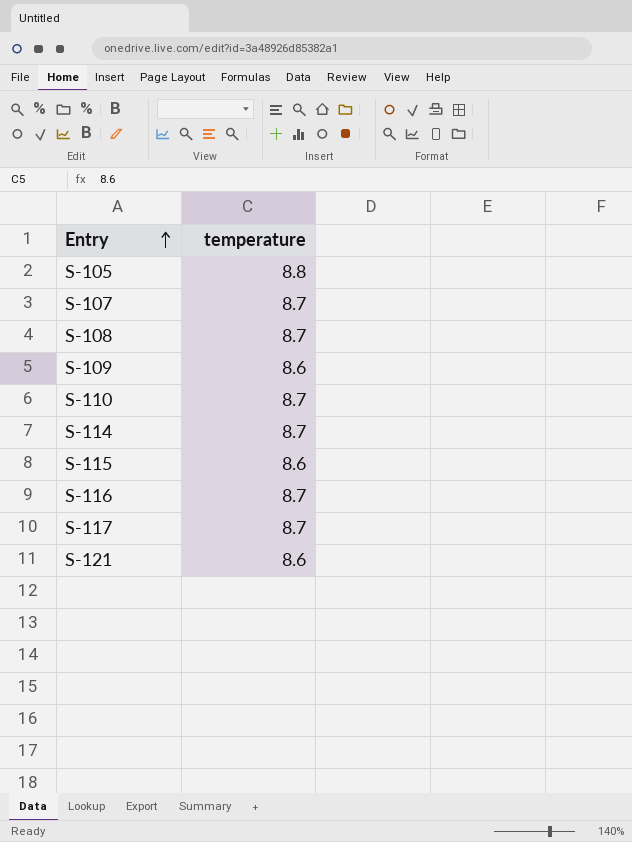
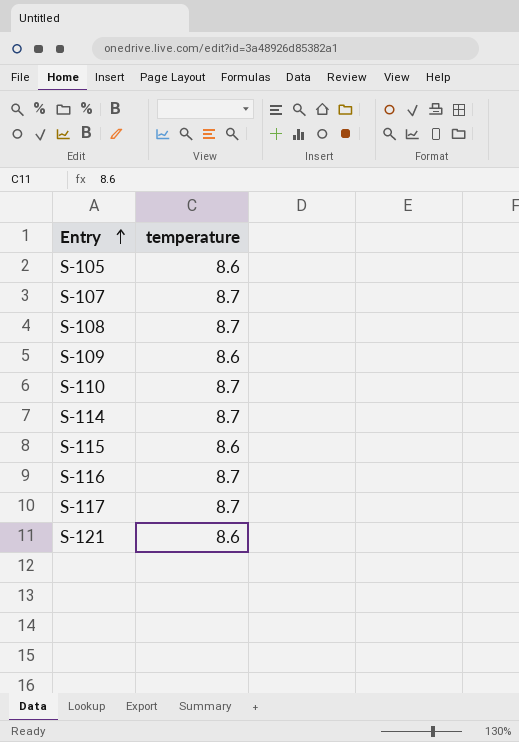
S-105 | temperature: 8.8 -> 8.6

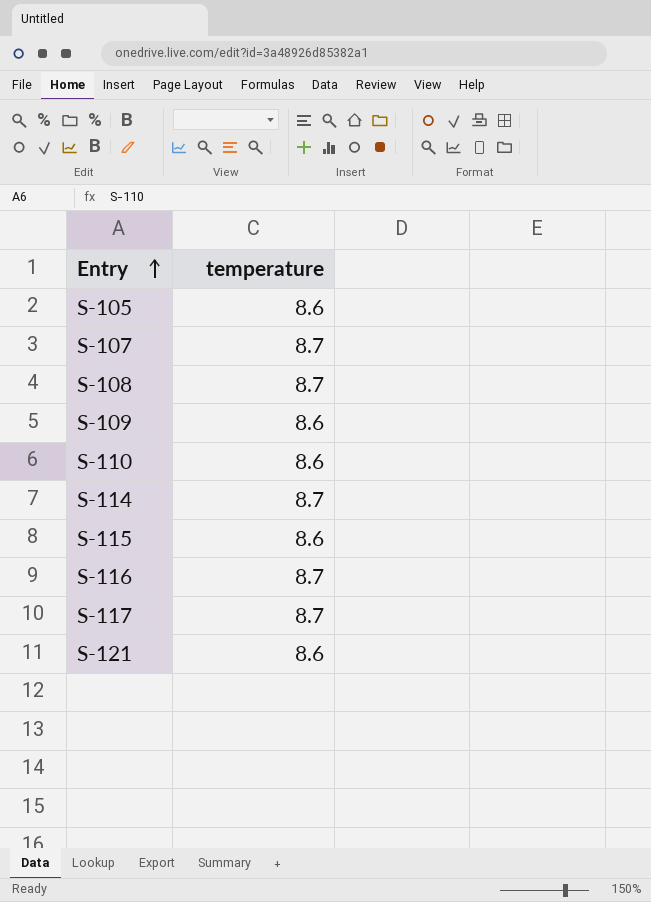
S-110 | temperature: 8.7 -> 8.6

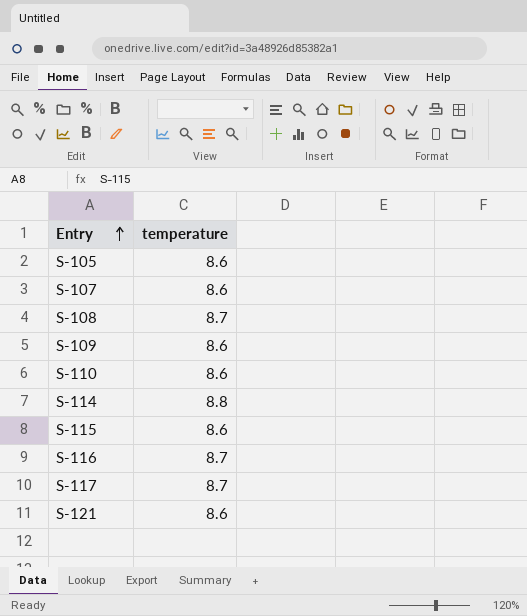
S-107 | temperature: 8.7 -> 8.6
S-114 | temperature: 8.7 -> 8.8

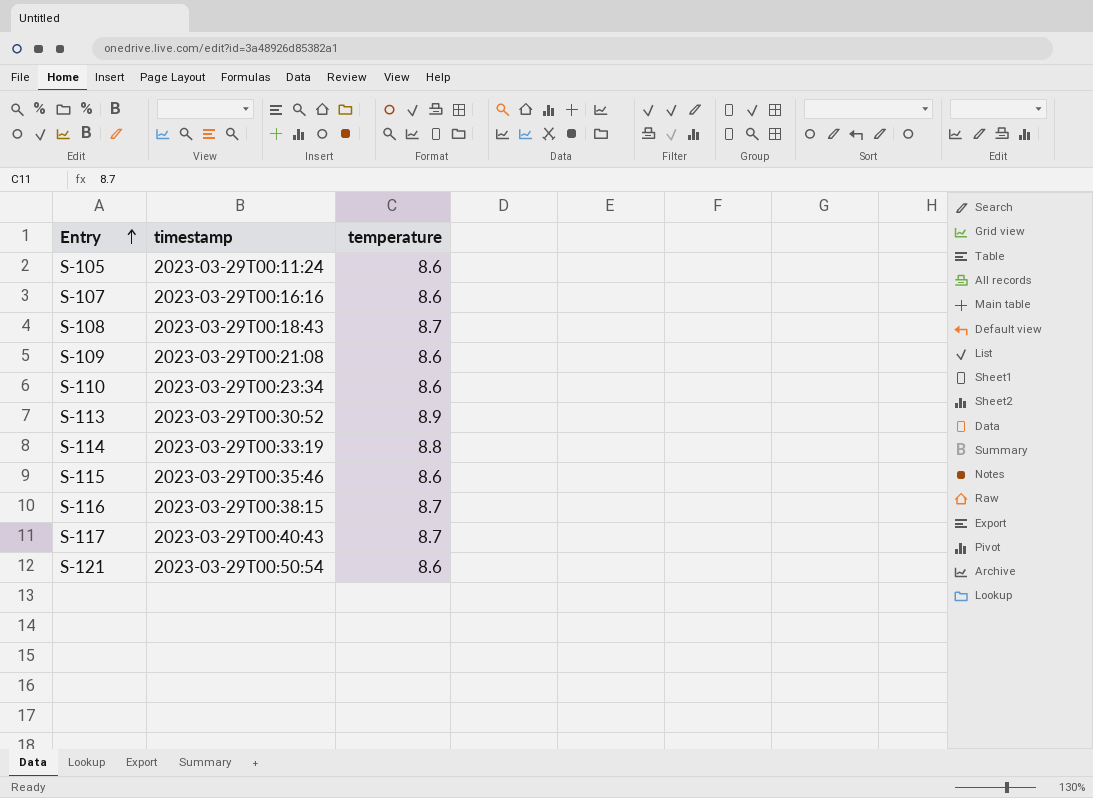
column timestamp | position: none -> 2
row S-113: none -> 2023-03-29T00:30:52 | 8.9

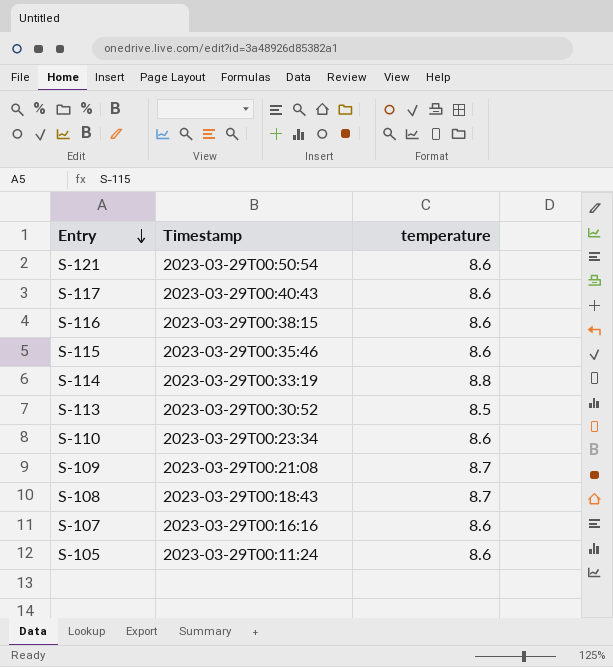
row order: Entry ascending -> Entry descending
column name: timestamp -> Timestamp
S-117 | temperature: 8.7 -> 8.6
S-116 | temperature: 8.7 -> 8.6
S-113 | temperature: 8.9 -> 8.5
S-109 | temperature: 8.6 -> 8.7

